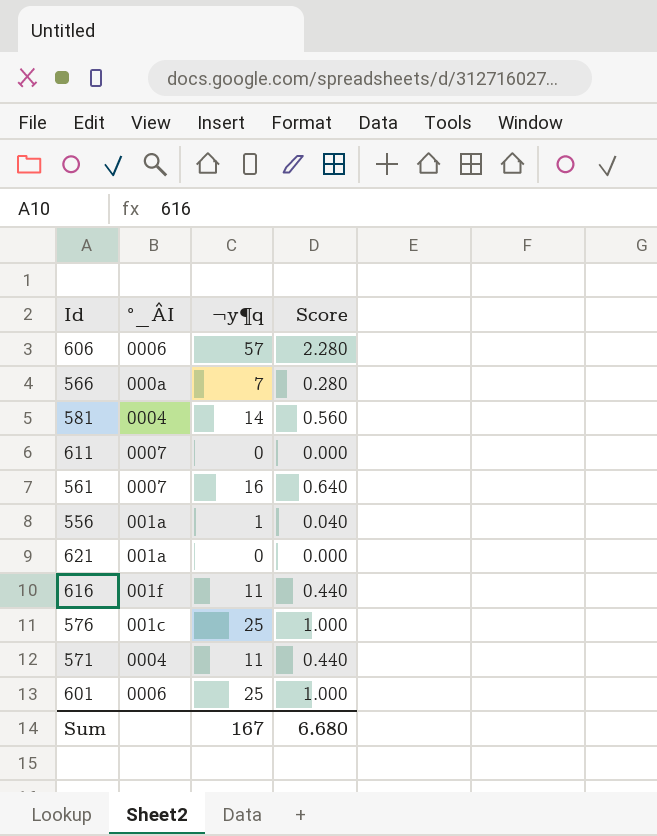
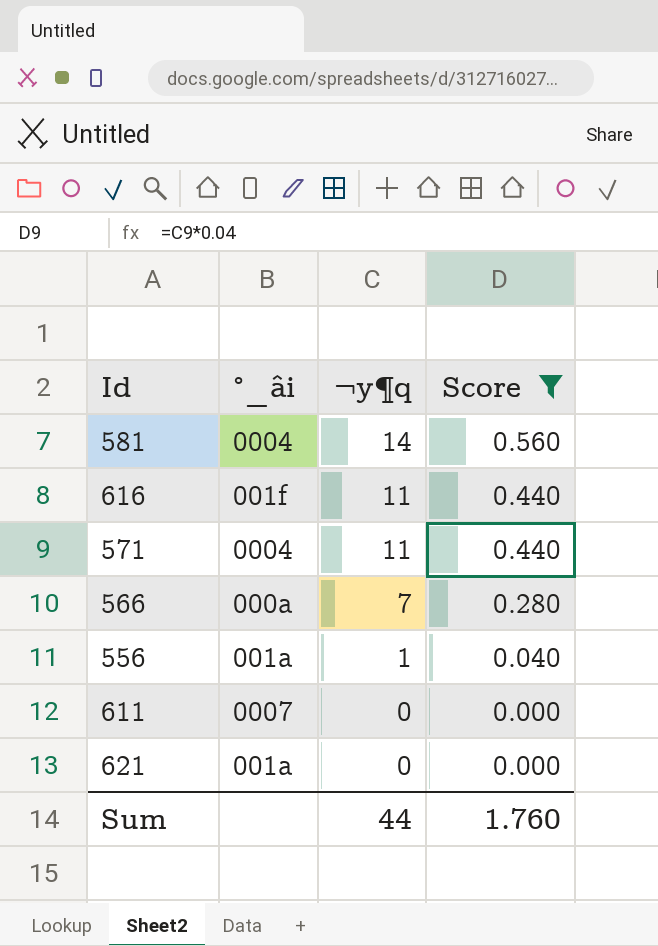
filter: none -> Score <= 0.560
row order: none -> ¬y¶q descending
column name: °_ÂI -> °_âi
Sum | ¬y¶q: 167 -> 44
Sum | Score: 6.680 -> 1.760

